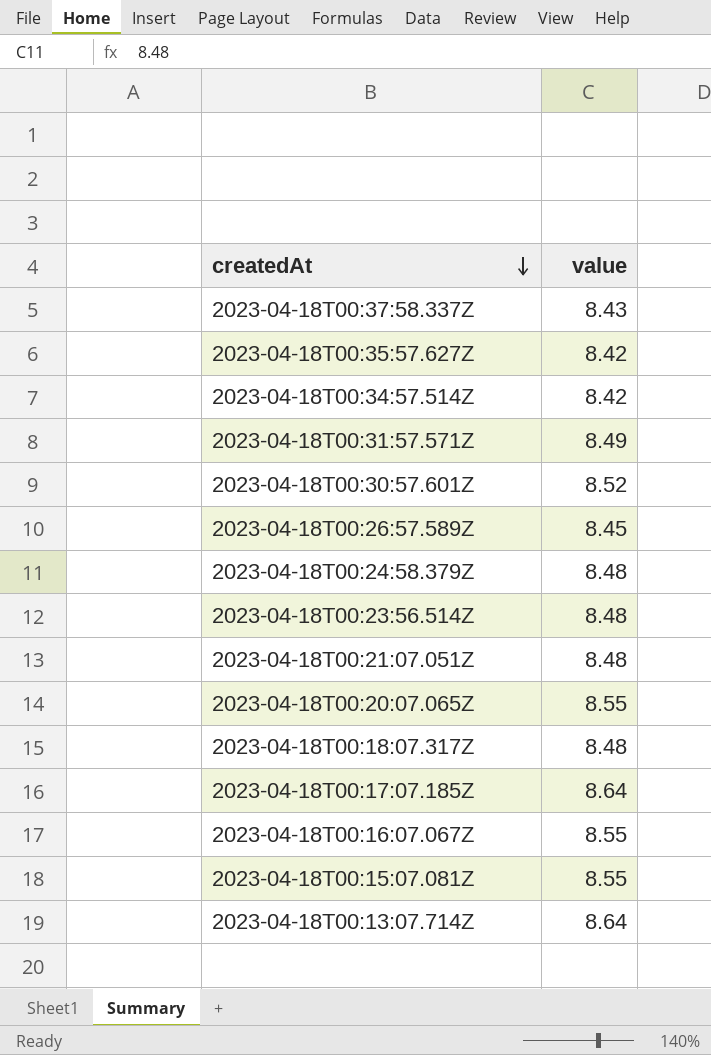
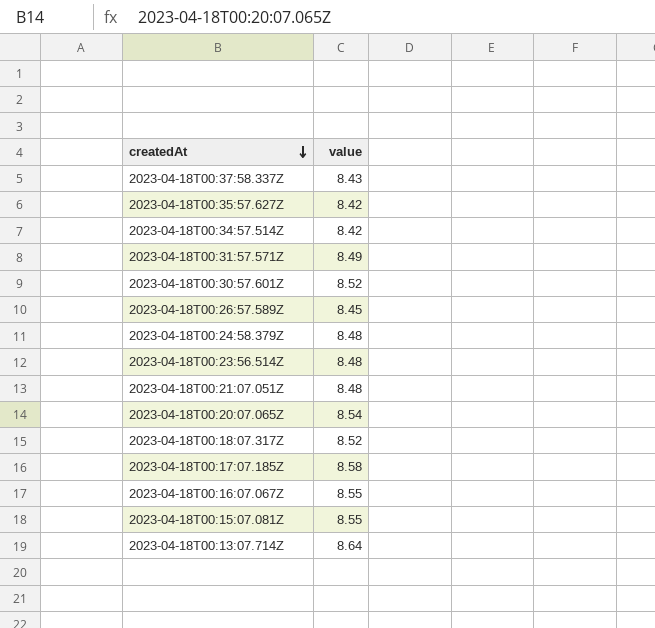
2023-04-18T00:20:07.065Z | value: 8.55 -> 8.54
2023-04-18T00:18:07.317Z | value: 8.48 -> 8.52
2023-04-18T00:17:07.185Z | value: 8.64 -> 8.58

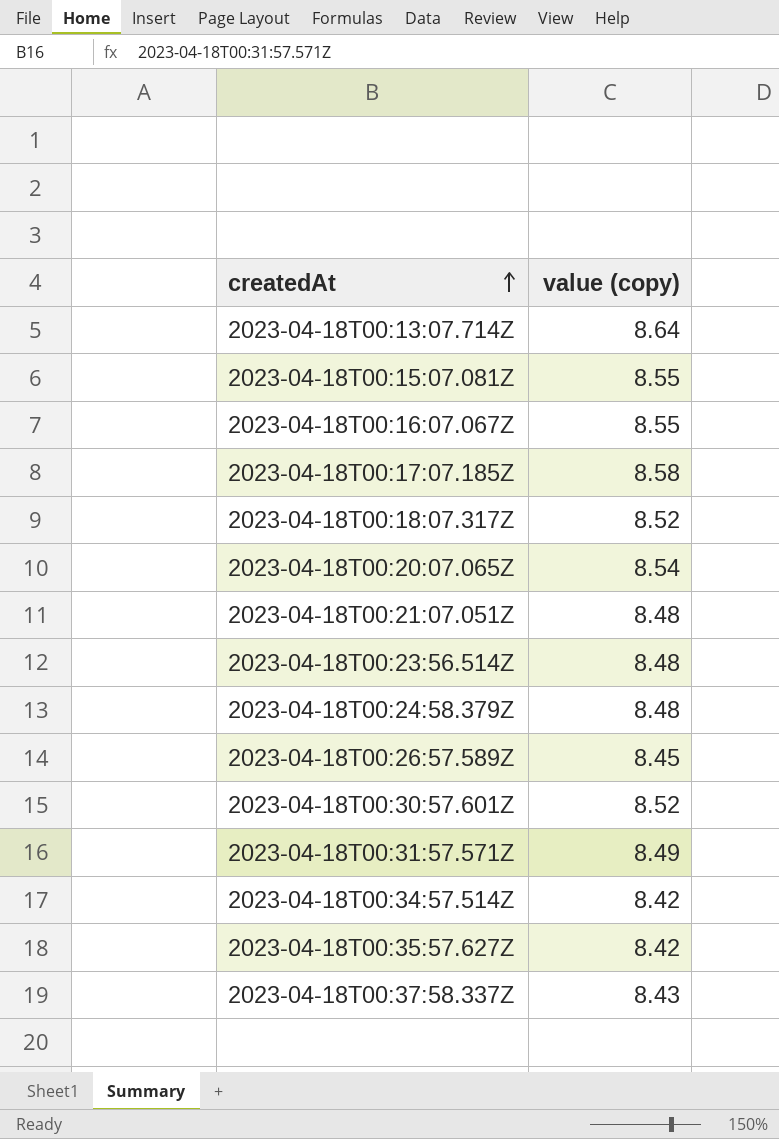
row order: createdAt descending -> createdAt ascending
column name: value -> value (copy)

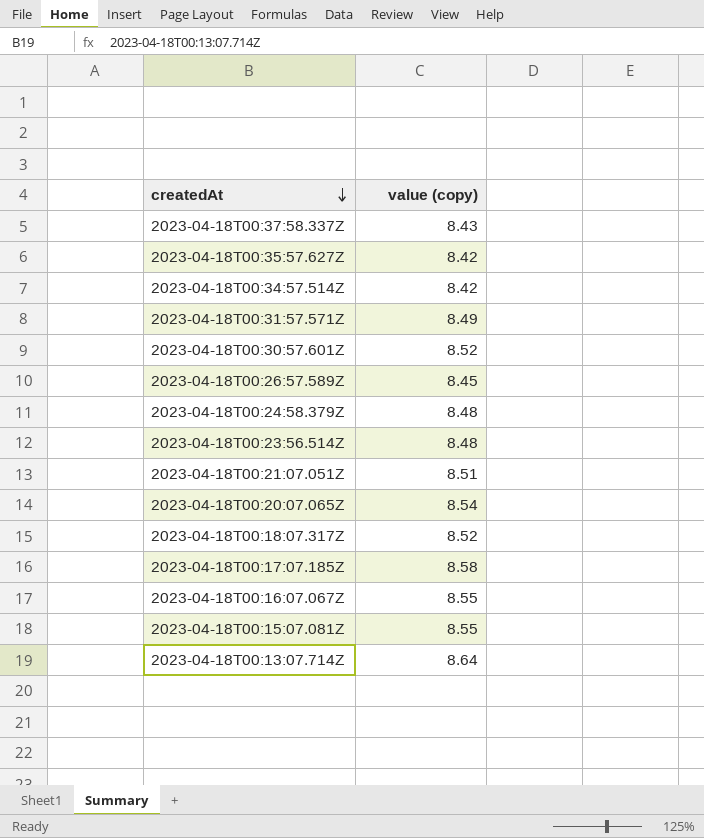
row order: createdAt ascending -> createdAt descending
2023-04-18T00:21:07.051Z | value (copy): 8.48 -> 8.51

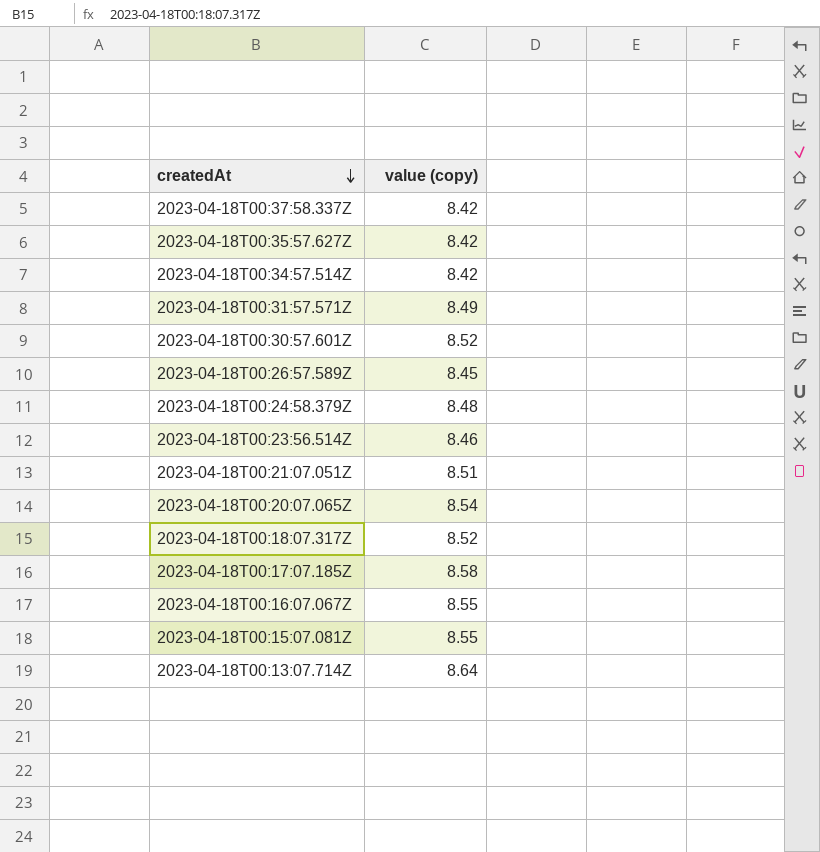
2023-04-18T00:37:58.337Z | value (copy): 8.43 -> 8.42
2023-04-18T00:23:56.514Z | value (copy): 8.48 -> 8.46

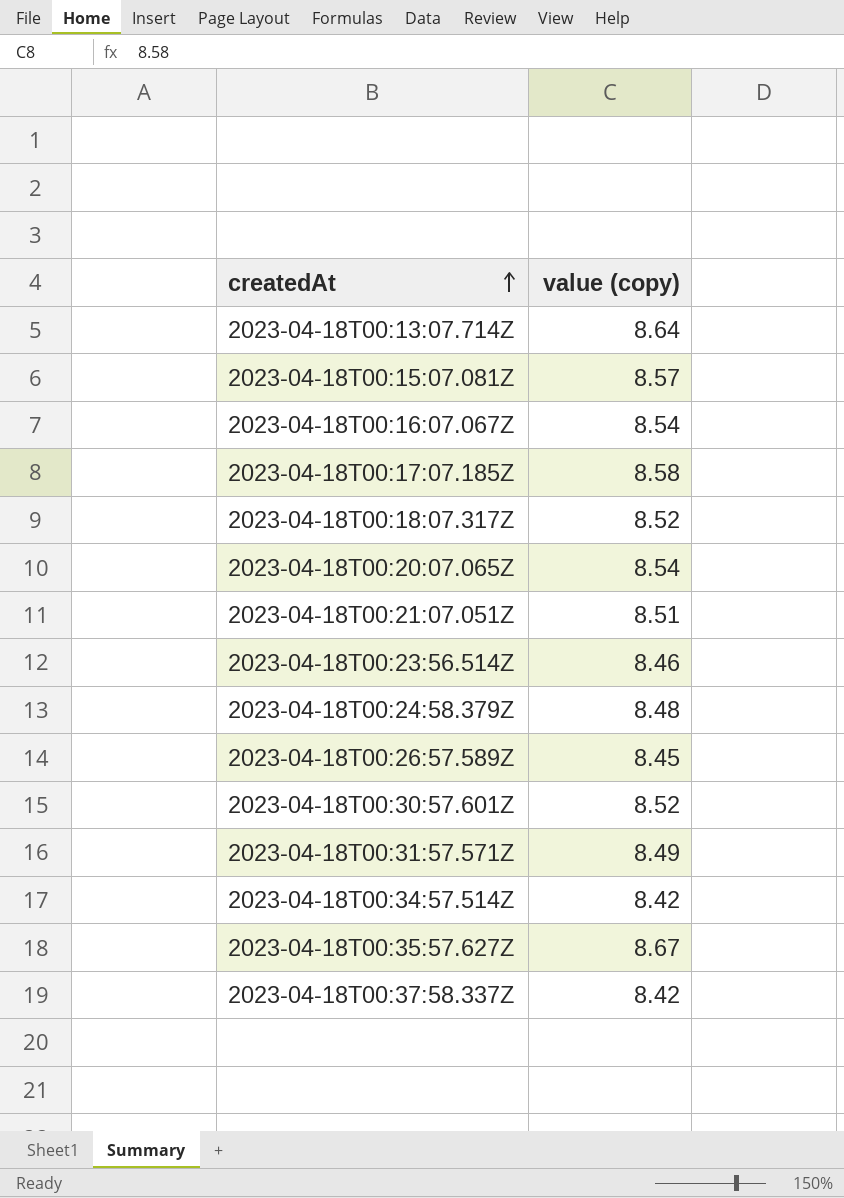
row order: createdAt descending -> createdAt ascending
2023-04-18T00:15:07.081Z | value (copy): 8.55 -> 8.57
2023-04-18T00:16:07.067Z | value (copy): 8.55 -> 8.54
2023-04-18T00:35:57.627Z | value (copy): 8.42 -> 8.67

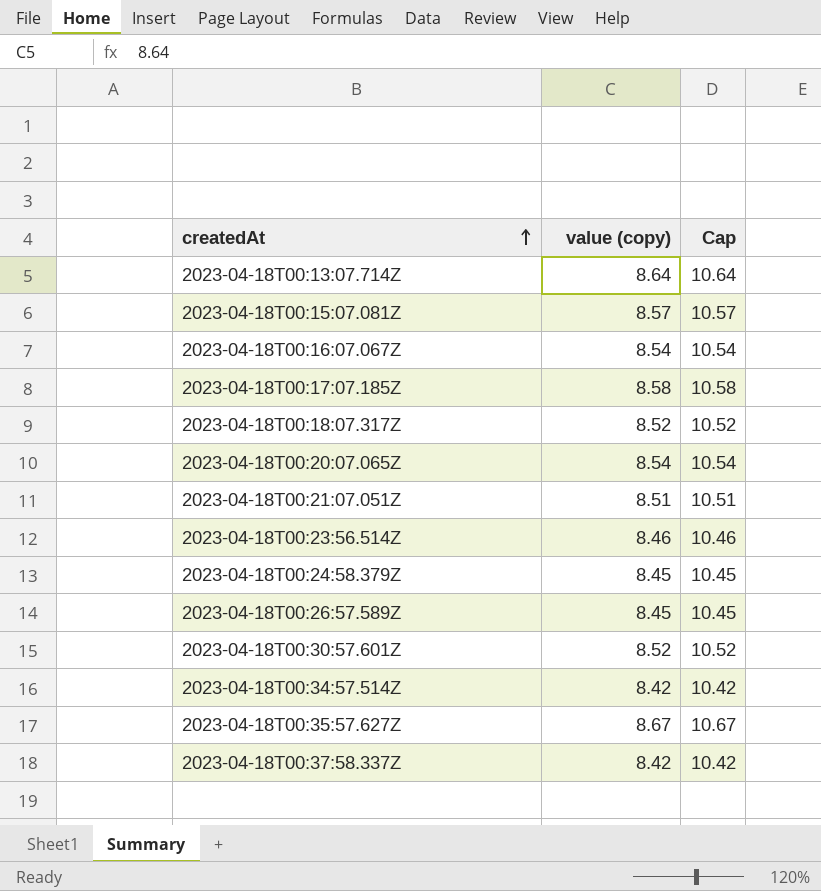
column Cap | formula: none -> [value (copy)] + 2
row 2023-04-18T00:31:57.571Z: 8.49 -> none
2023-04-18T00:24:58.379Z | value (copy): 8.48 -> 8.45

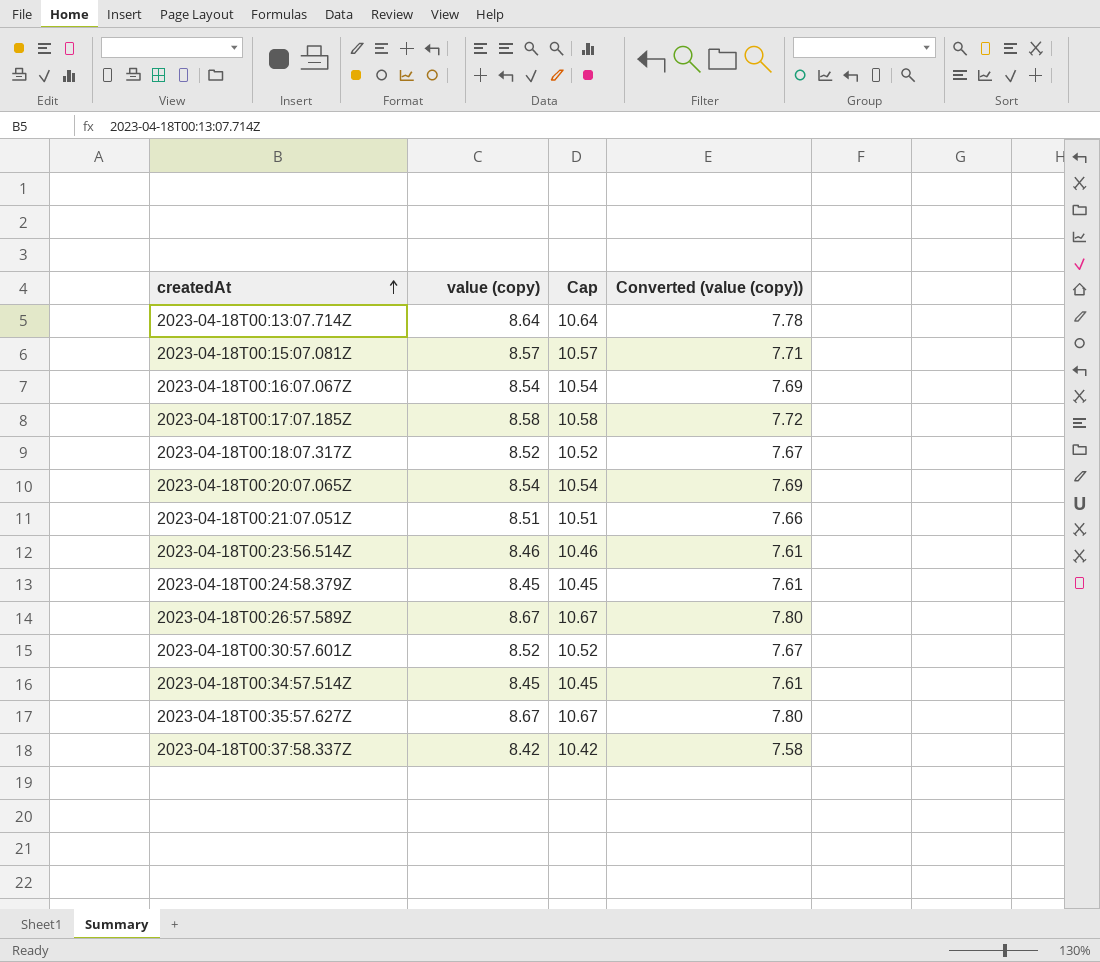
column Converted (value (copy)) | formula: none -> [value (copy)] * 0.9
2023-04-18T00:26:57.589Z | value (copy): 8.45 -> 8.67
2023-04-18T00:26:57.589Z | Cap: 10.45 -> 10.67
2023-04-18T00:34:57.514Z | value (copy): 8.42 -> 8.45
2023-04-18T00:34:57.514Z | Cap: 10.42 -> 10.45

